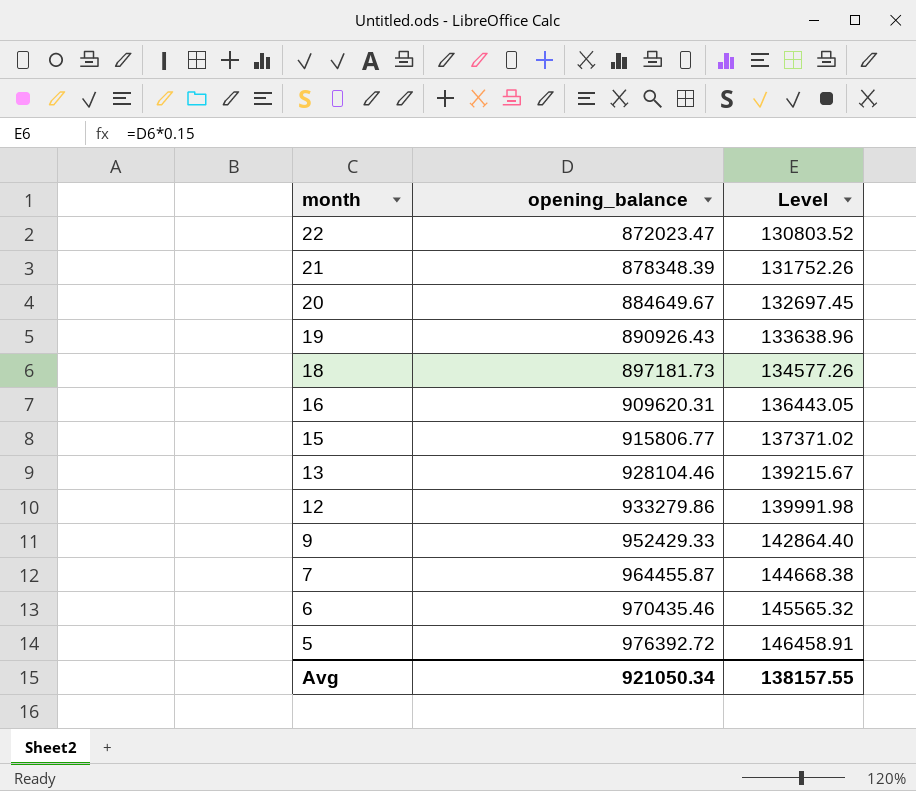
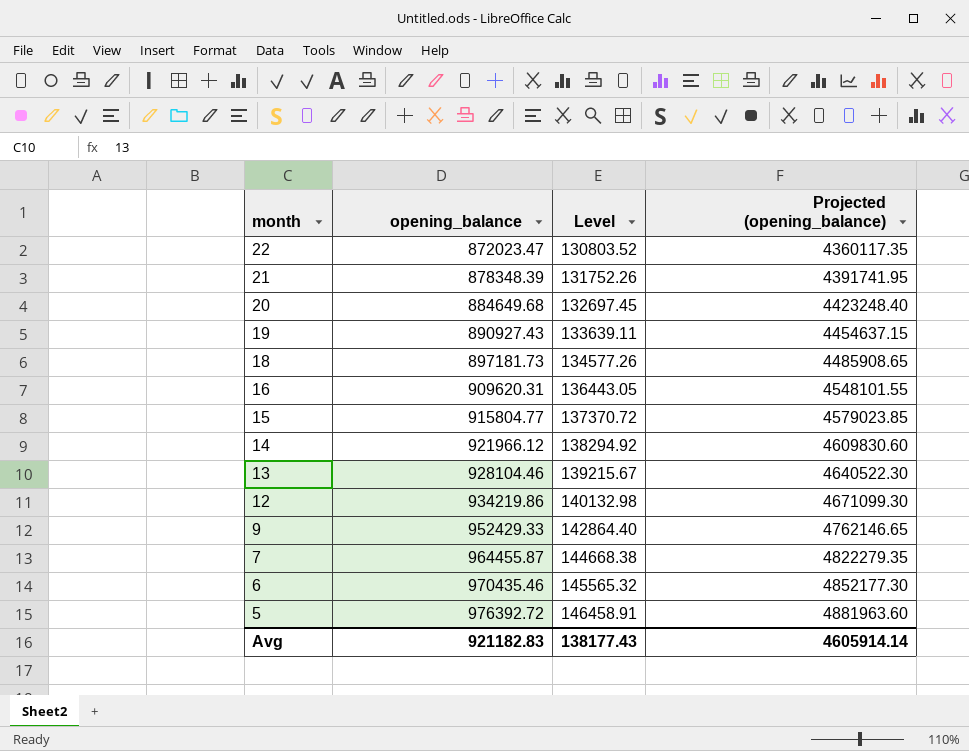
column Projected (opening_balance) | formula: none -> [opening_balance] * 5
20 | opening_balance: 884649.67 -> 884649.68
19 | opening_balance: 890926.43 -> 890927.43
19 | Level: 133638.96 -> 133639.11
15 | opening_balance: 915806.77 -> 915804.77
15 | Level: 137371.02 -> 137370.72
row 14: none -> 921966.12 | 138294.92 | 4609830.60
12 | opening_balance: 933279.86 -> 934219.86
12 | Level: 139991.98 -> 140132.98
Avg | opening_balance: 921050.34 -> 921182.83
Avg | Level: 138157.55 -> 138177.43

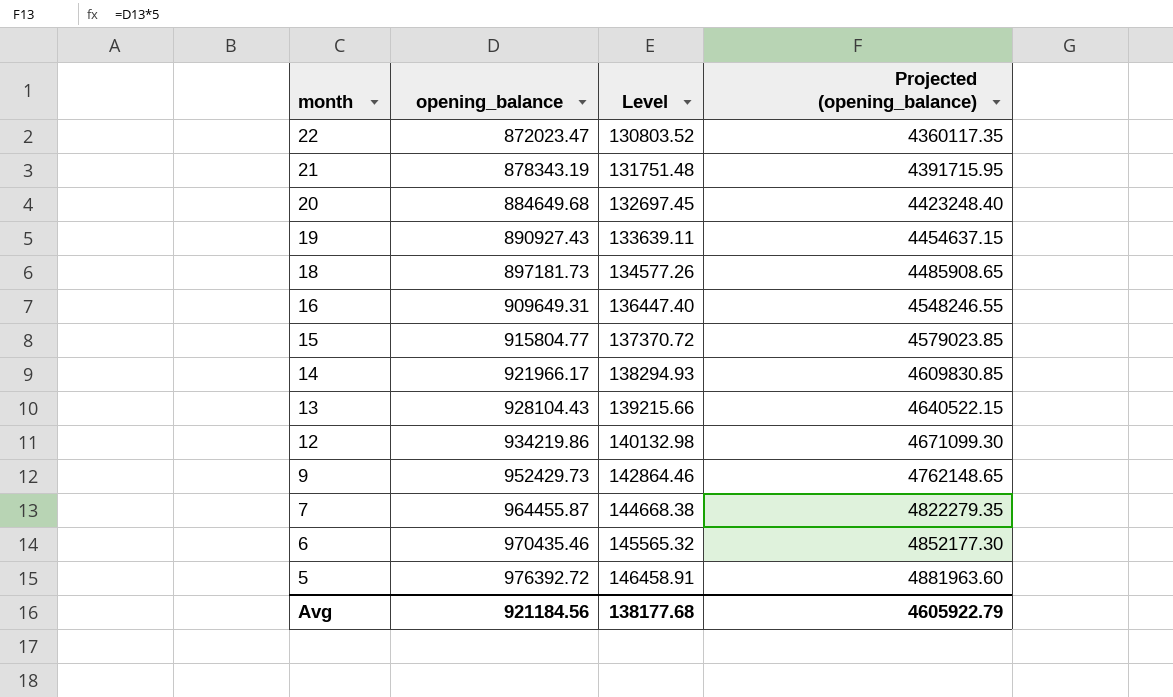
21 | opening_balance: 878348.39 -> 878343.19
21 | Level: 131752.26 -> 131751.48
21 | Projected (opening_balance): 4391741.95 -> 4391715.95
16 | opening_balance: 909620.31 -> 909649.31
16 | Level: 136443.05 -> 136447.40
16 | Projected (opening_balance): 4548101.55 -> 4548246.55
14 | opening_balance: 921966.12 -> 921966.17
14 | Level: 138294.92 -> 138294.93
14 | Projected (opening_balance): 4609830.60 -> 4609830.85
13 | opening_balance: 928104.46 -> 928104.43
13 | Level: 139215.67 -> 139215.66
13 | Projected (opening_balance): 4640522.30 -> 4640522.15
9 | opening_balance: 952429.33 -> 952429.73
9 | Level: 142864.40 -> 142864.46
9 | Projected (opening_balance): 4762146.65 -> 4762148.65
Avg | opening_balance: 921182.83 -> 921184.56
Avg | Level: 138177.43 -> 138177.68
Avg | Projected (opening_balance): 4605914.14 -> 4605922.79

